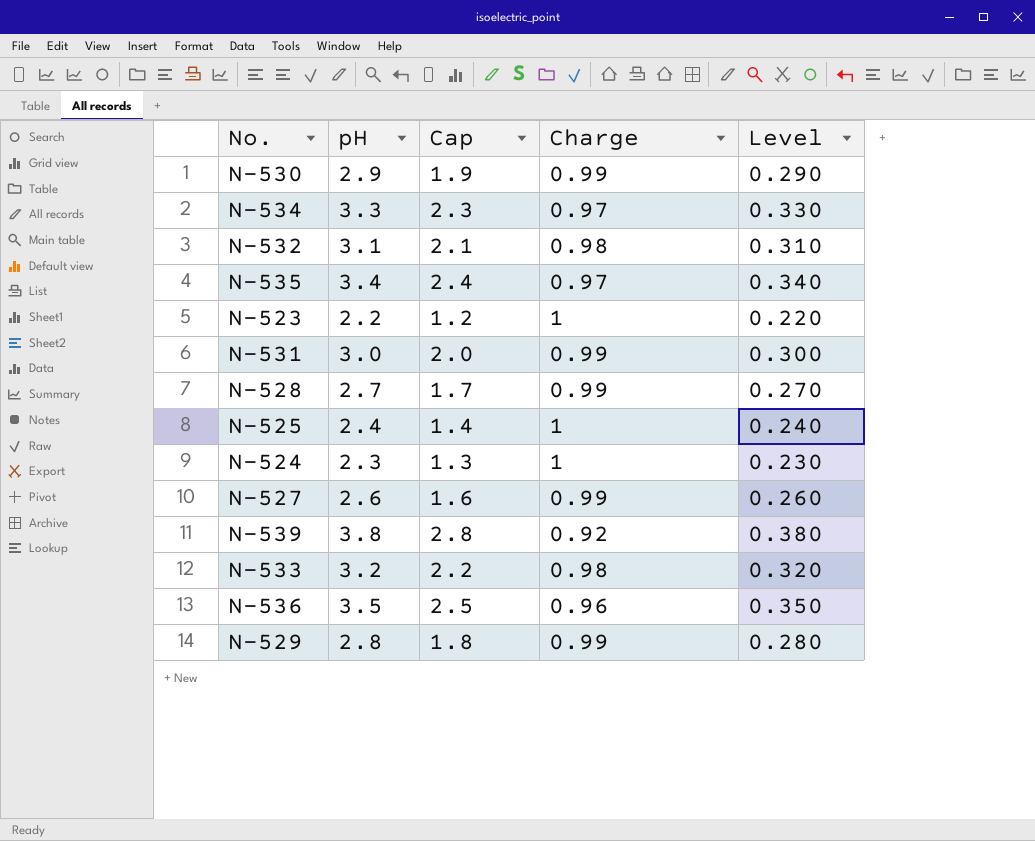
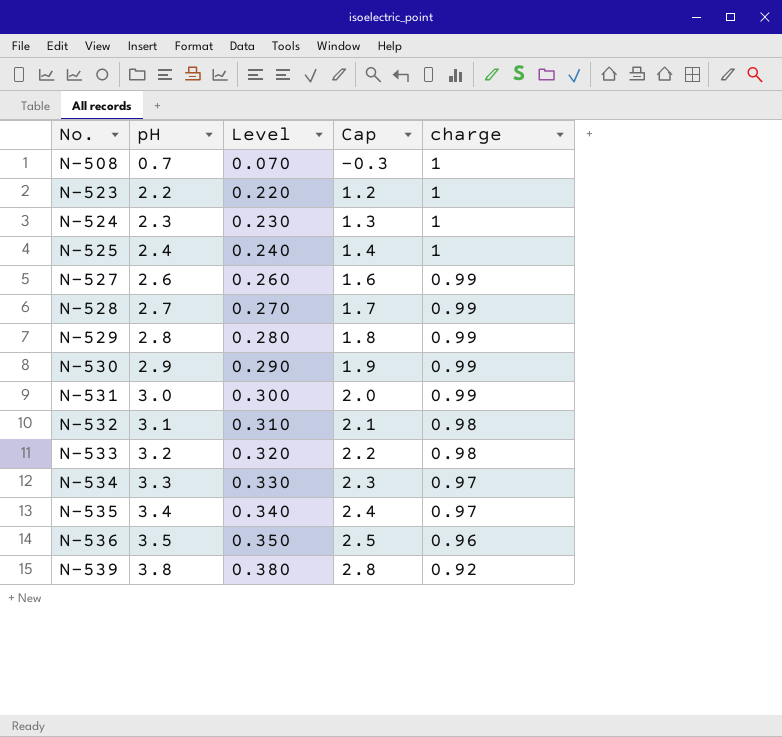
row order: none -> No. ascending
column Level | position: 5 -> 3
column name: Charge -> charge
row N-508: none -> 0.7 | 0.070 | -0.3 | 1

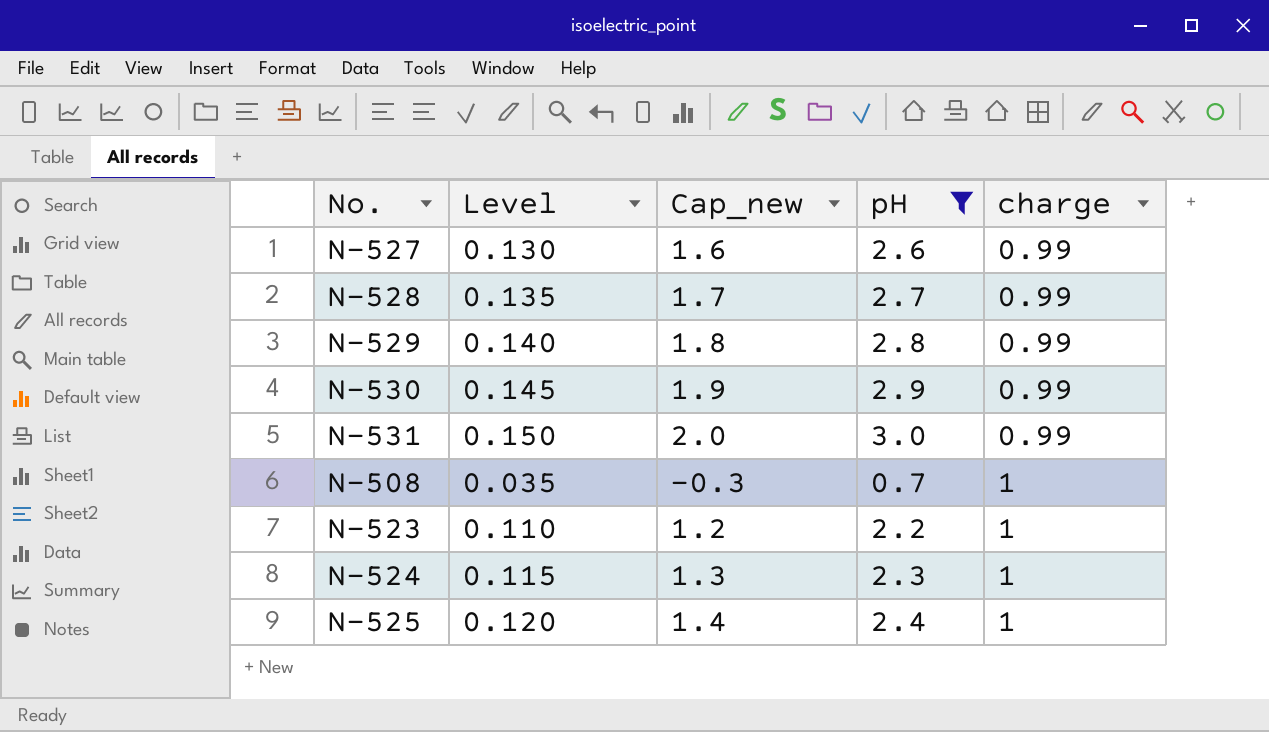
filter: none -> pH <= 3.0
row order: No. ascending -> charge ascending
column Level | formula: [pH] * 0.1 -> [pH] * 0.05
column name: Cap -> Cap_new
column pH | position: 2 -> 4

